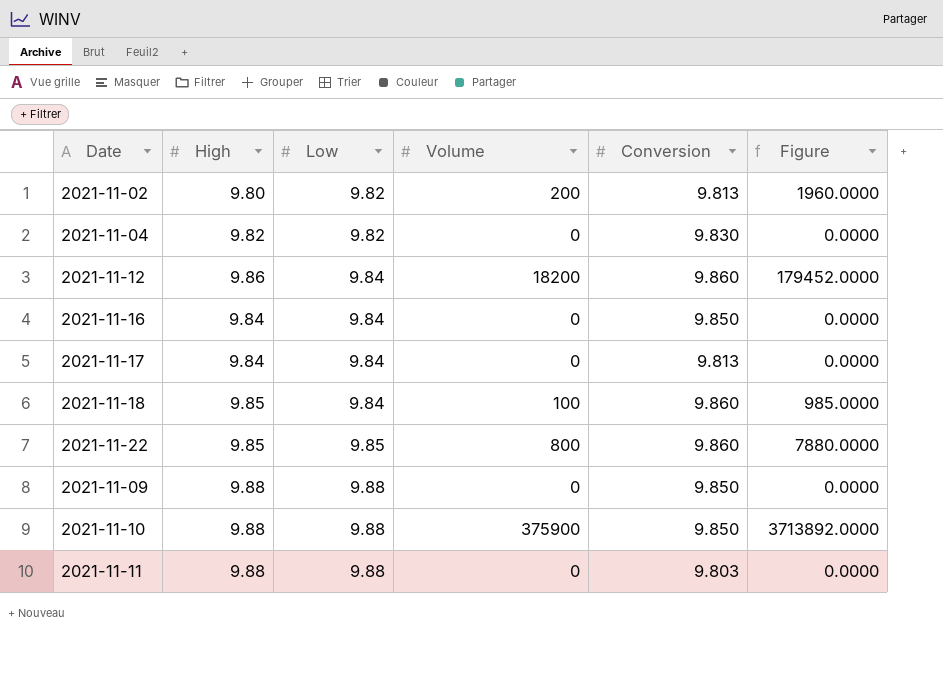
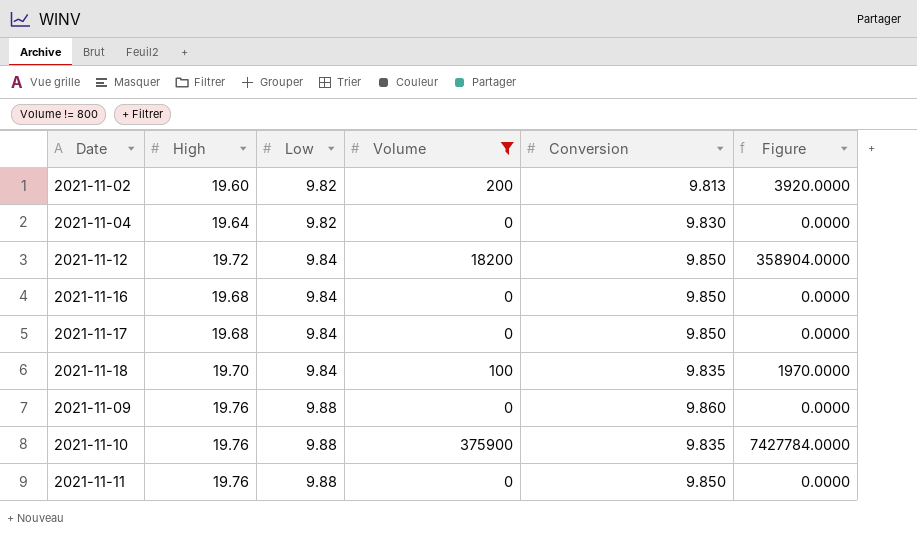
filter: none -> Volume != 800
2021-11-02 | High: 9.80 -> 19.60
2021-11-02 | Figure: 1960.0000 -> 3920.0000
2021-11-04 | High: 9.82 -> 19.64
2021-11-12 | High: 9.86 -> 19.72
2021-11-12 | Conversion: 9.860 -> 9.850
2021-11-12 | Figure: 179452.0000 -> 358904.0000
2021-11-16 | High: 9.84 -> 19.68
2021-11-17 | High: 9.84 -> 19.68
2021-11-17 | Conversion: 9.813 -> 9.850
2021-11-18 | High: 9.85 -> 19.70
2021-11-18 | Conversion: 9.860 -> 9.835
2021-11-18 | Figure: 985.0000 -> 1970.0000
2021-11-09 | High: 9.88 -> 19.76
2021-11-09 | Conversion: 9.850 -> 9.860
2021-11-10 | High: 9.88 -> 19.76
2021-11-10 | Conversion: 9.850 -> 9.835
2021-11-10 | Figure: 3713892.0000 -> 7427784.0000
2021-11-11 | High: 9.88 -> 19.76
2021-11-11 | Conversion: 9.803 -> 9.850

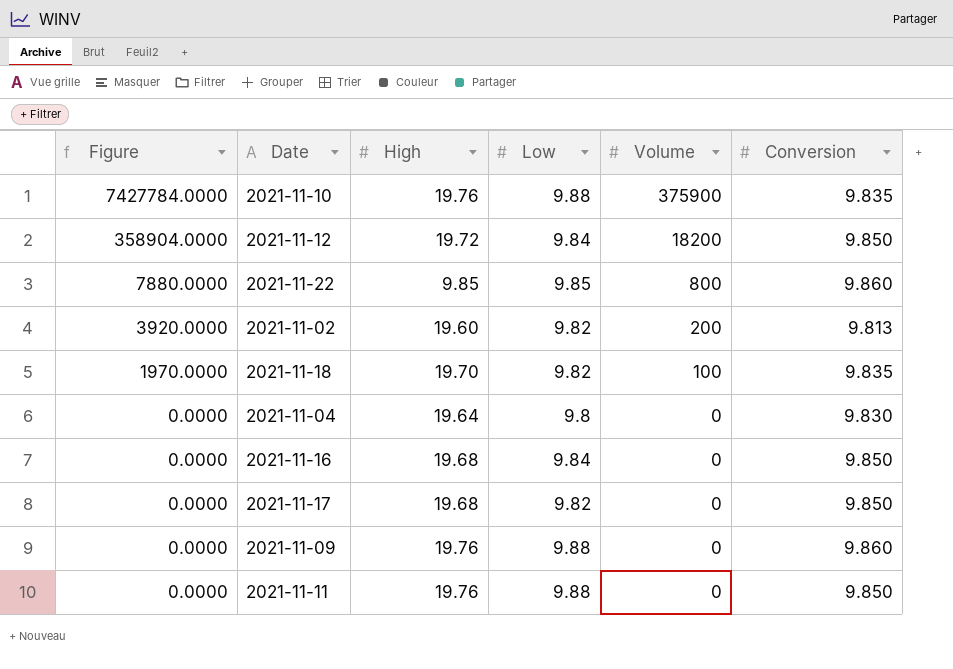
filter: Volume != 800 -> none
row order: Low ascending -> Figure descending
column Figure | position: 6 -> 1
2021-11-18 | Low: 9.84 -> 9.82
2021-11-04 | Low: 9.82 -> 9.8
2021-11-17 | Low: 9.84 -> 9.82

